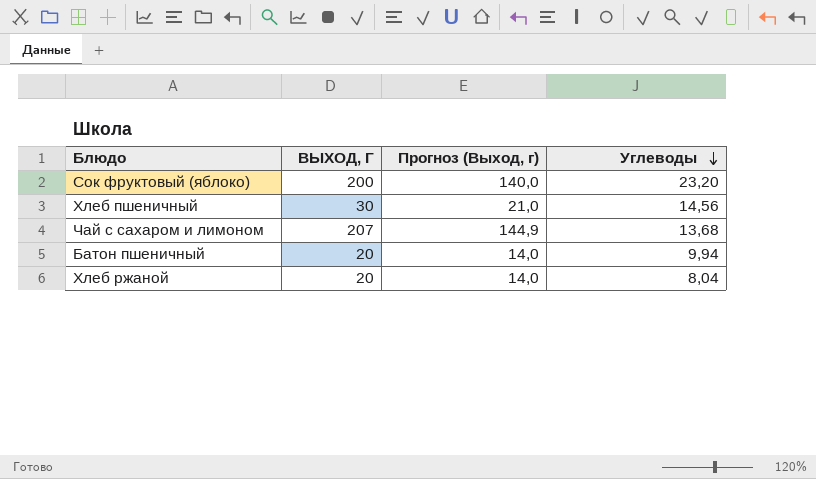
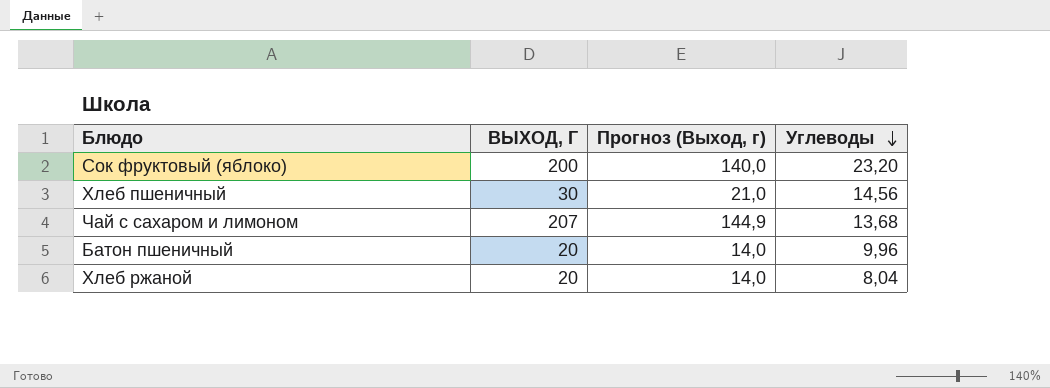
Батон пшеничный | Углеводы: 9,94 -> 9,96

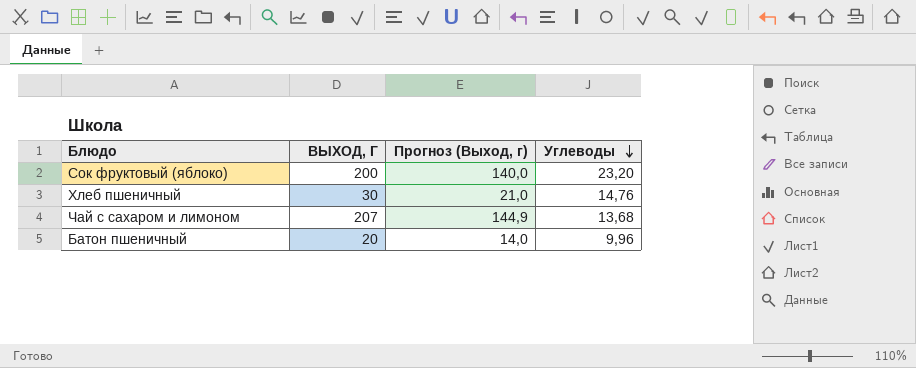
row Хлеб ржаной: 20 | 14,0 | 8,04 -> none
Хлеб пшеничный | Углеводы: 14,56 -> 14,76

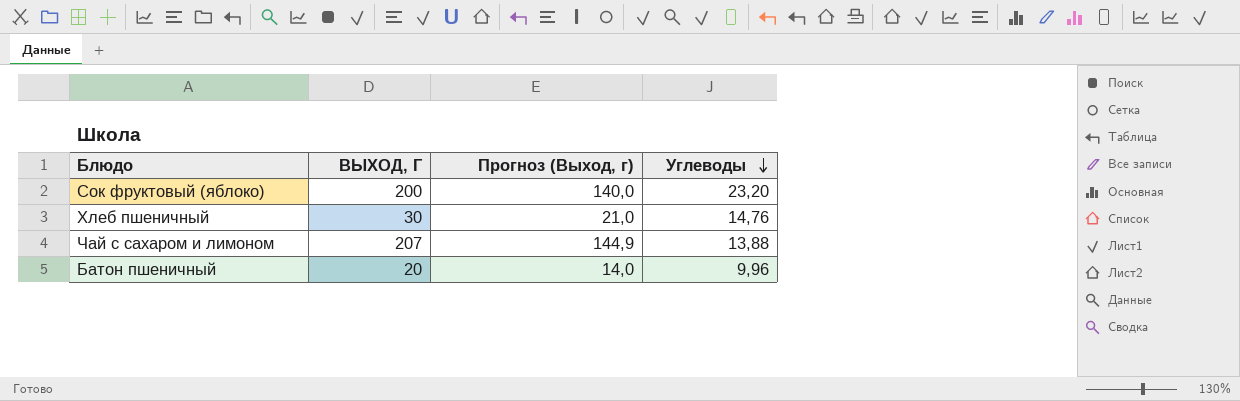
Чай с сахаром и лимоном | Углеводы: 13,68 -> 13,88

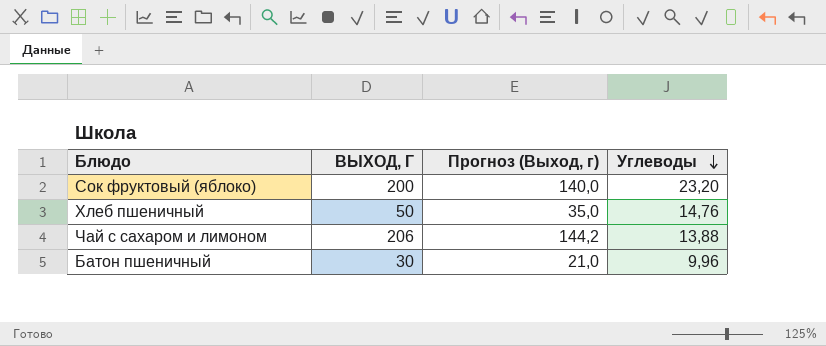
Хлеб пшеничный | ВЫХОД, Г: 30 -> 50
Хлеб пшеничный | Прогноз (Выход, г): 21,0 -> 35,0
Чай с сахаром и лимоном | ВЫХОД, Г: 207 -> 206
Чай с сахаром и лимоном | Прогноз (Выход, г): 144,9 -> 144,2
Батон пшеничный | ВЫХОД, Г: 20 -> 30
Батон пшеничный | Прогноз (Выход, г): 14,0 -> 21,0

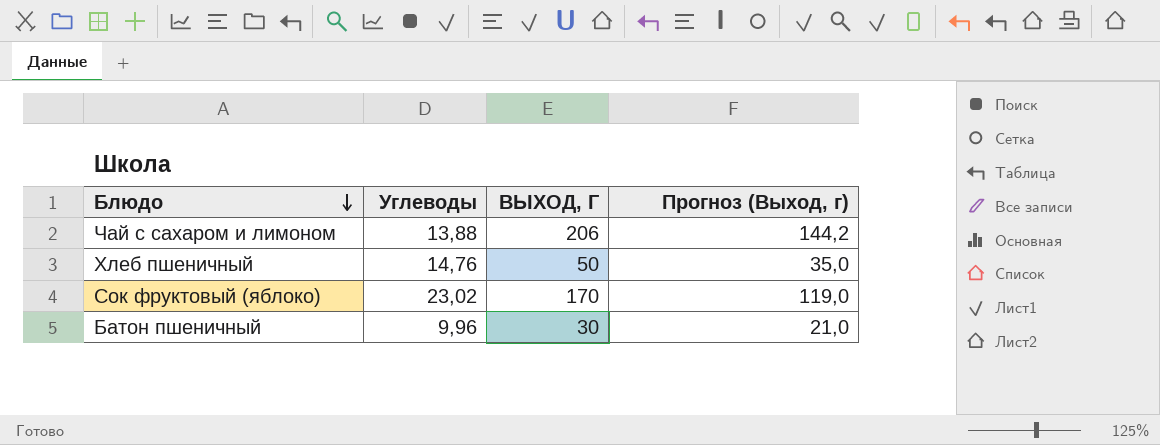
row order: Углеводы descending -> Блюдо descending
column Углеводы | position: 4 -> 2
Сок фруктовый (яблоко) | Углеводы: 23,20 -> 23,02
Сок фруктовый (яблоко) | ВЫХОД, Г: 200 -> 170
Сок фруктовый (яблоко) | Прогноз (Выход, г): 140,0 -> 119,0

